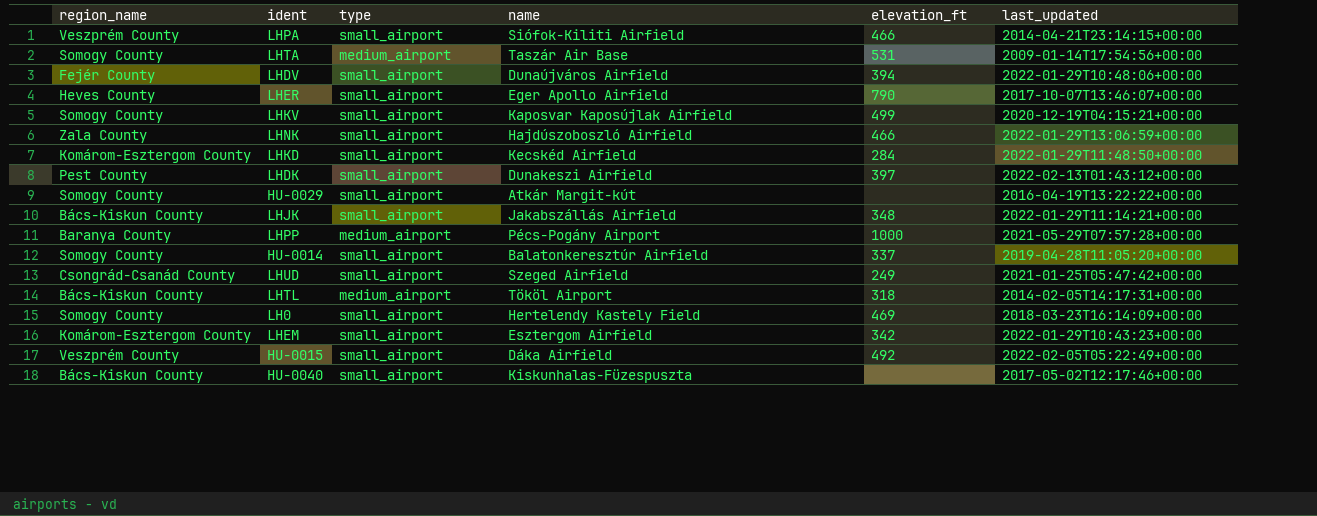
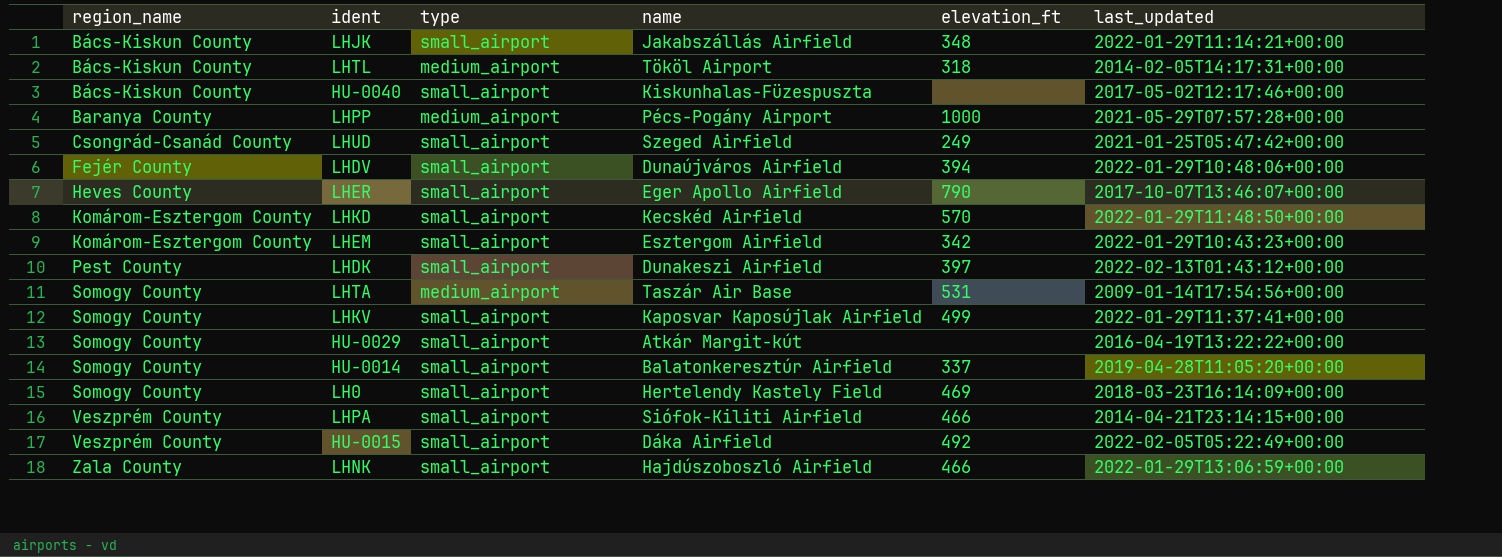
row order: none -> region_name ascending
LHKD | elevation_ft: 284 -> 570
LHKV | last_updated: 2020-12-19T04:15:21+00:00 -> 2022-01-29T11:37:41+00:00

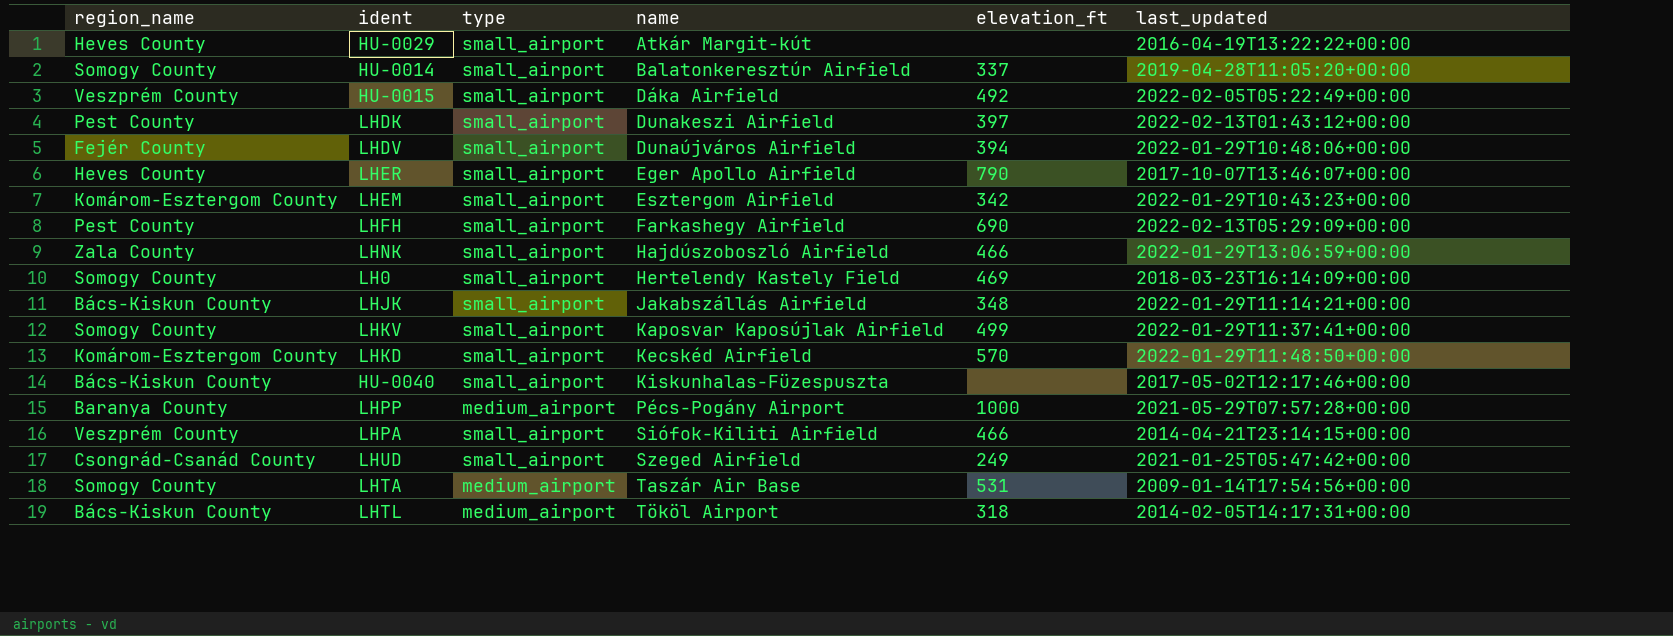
row order: region_name ascending -> name ascending
HU-0029 | region_name: Somogy County -> Heves County
row LHFH: none -> Pest County | small_airport | Farkashegy Airfield | 690 | 2022-02-13T05:29:09+00:00

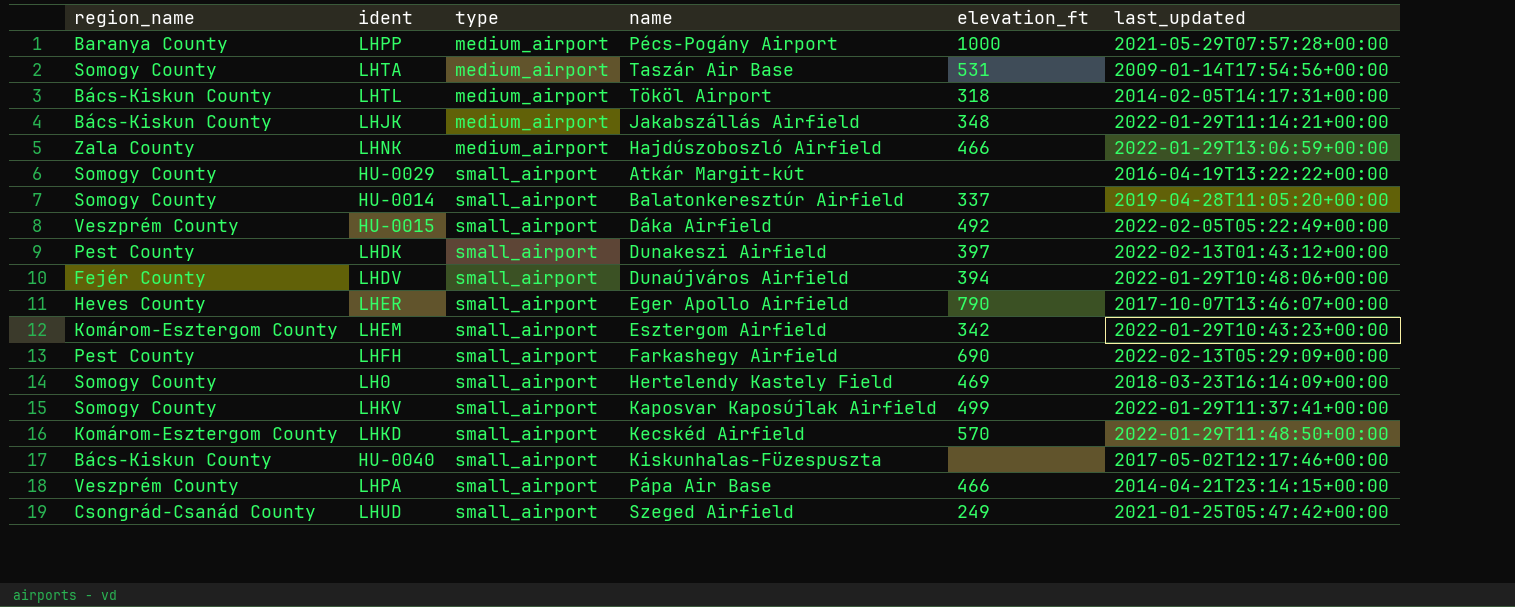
row order: name ascending -> type ascending
LHJK | type: small_airport -> medium_airport
LHNK | type: small_airport -> medium_airport
HU-0029 | region_name: Heves County -> Somogy County
LHPA | name: Siófok-Kiliti Airfield -> Pápa Air Base

